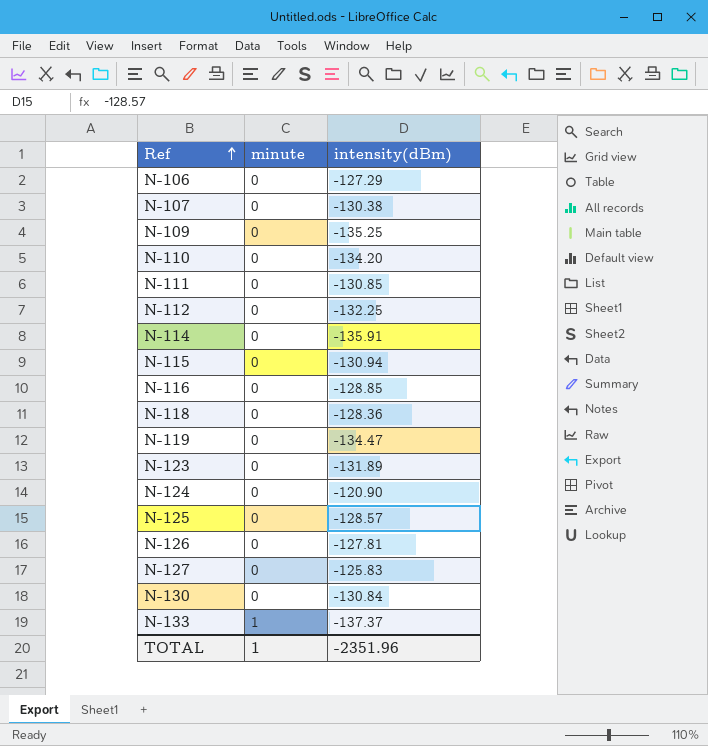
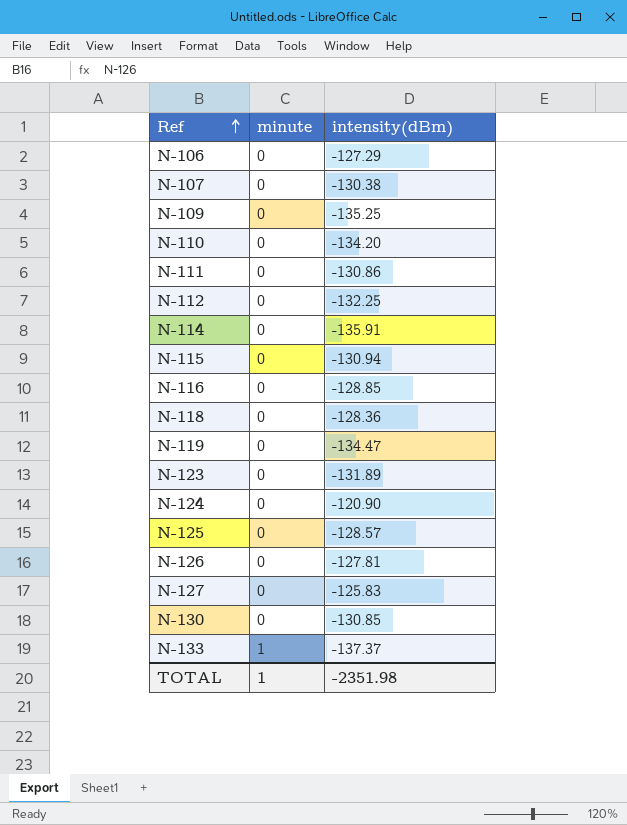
N-111 | intensity(dBm): -130.85 -> -130.86
N-130 | intensity(dBm): -130.84 -> -130.85
TOTAL | intensity(dBm): -2351.96 -> -2351.98

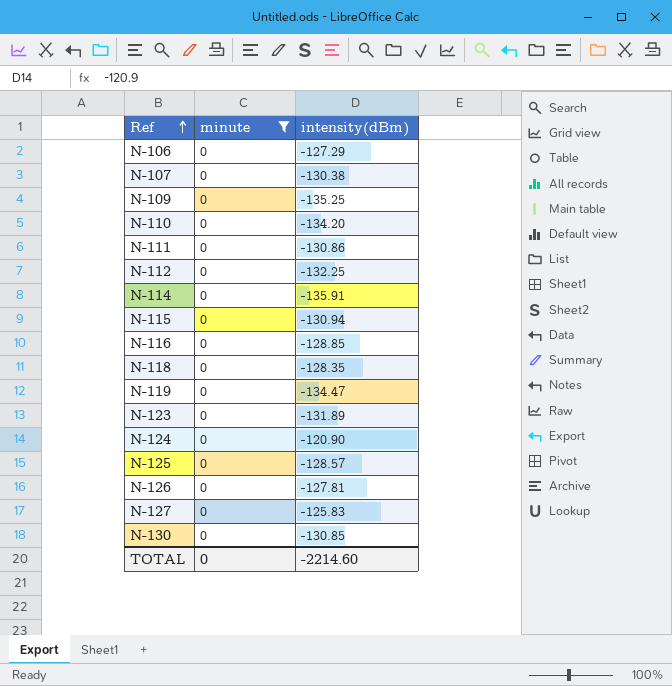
filter: none -> minute = 0
N-118 | intensity(dBm): -128.36 -> -128.35
TOTAL | minute: 1 -> 0
TOTAL | intensity(dBm): -2351.98 -> -2214.60

